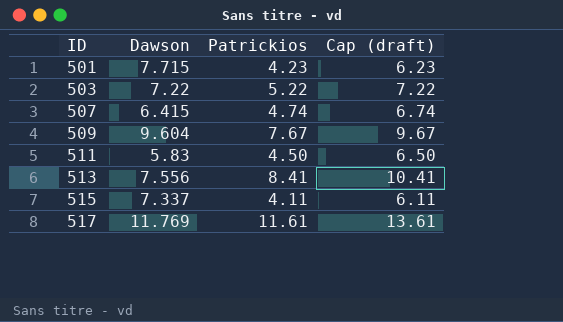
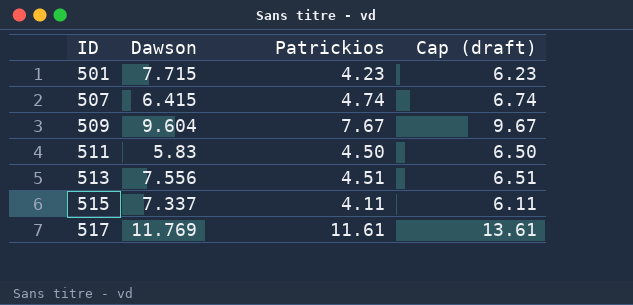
row 503: 7.22 | 5.22 | 7.22 -> none
513 | Patrickios: 8.41 -> 4.51
513 | Cap (draft): 10.41 -> 6.51

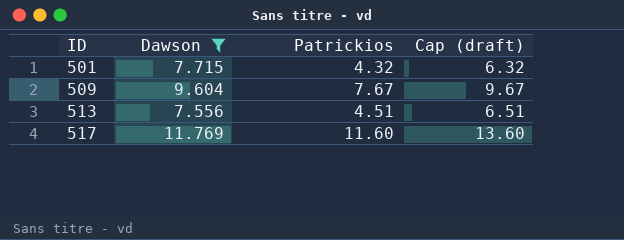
filter: none -> Dawson >= 7.556
501 | Patrickios: 4.23 -> 4.32
501 | Cap (draft): 6.23 -> 6.32
517 | Patrickios: 11.61 -> 11.60
517 | Cap (draft): 13.61 -> 13.60

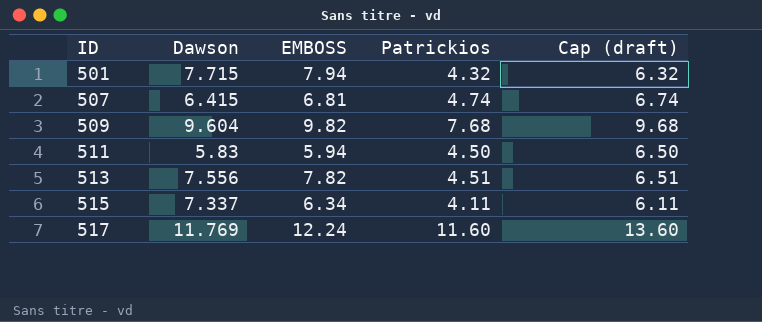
filter: Dawson >= 7.556 -> none
column EMBOSS | position: none -> 3
509 | Patrickios: 7.67 -> 7.68
509 | Cap (draft): 9.67 -> 9.68

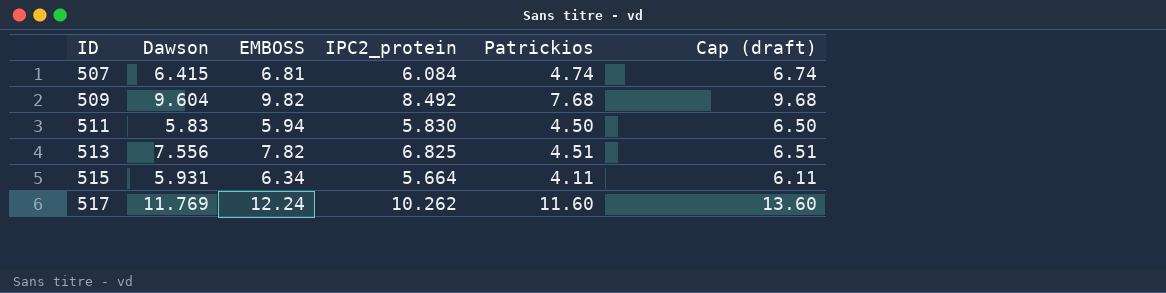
column IPC2_protein | position: none -> 4
row 501: 7.715 | 7.94 | 4.32 | 6.32 -> none
515 | Dawson: 7.337 -> 5.931

